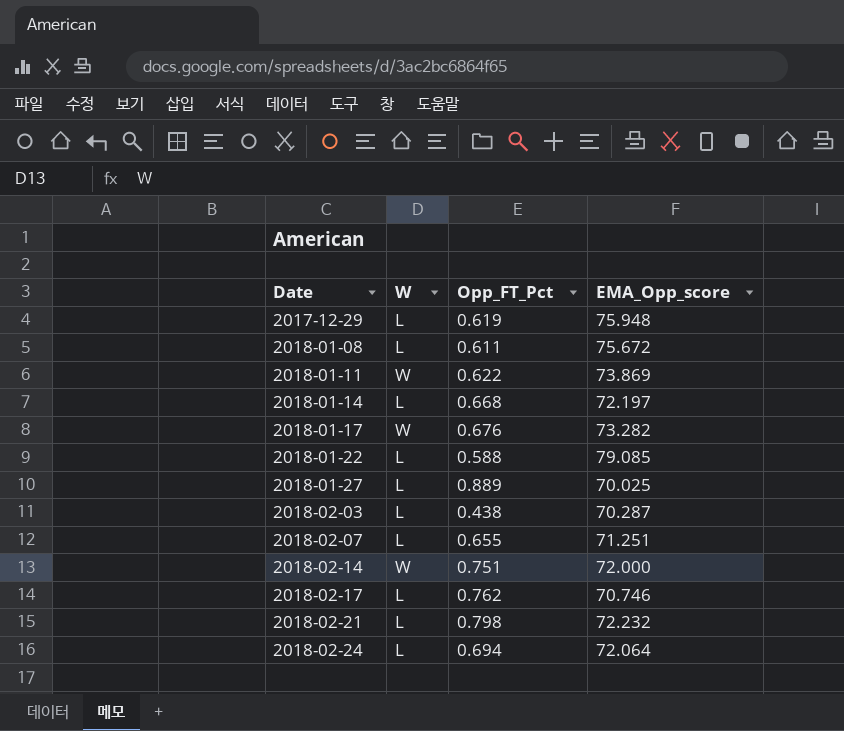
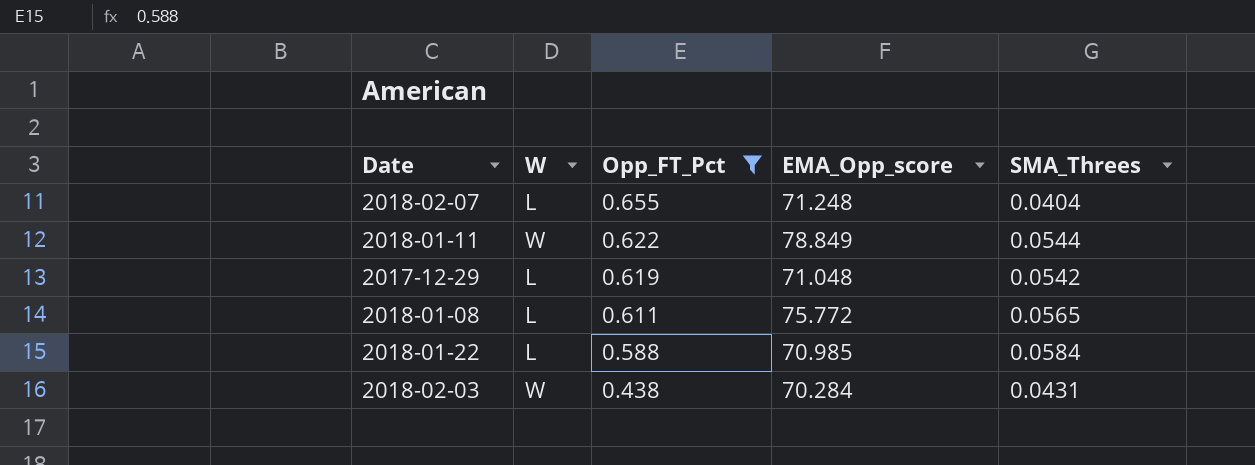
filter: none -> Opp_FT_Pct <= 0.655
row order: Date ascending -> Opp_FT_Pct descending
column SMA_Threes | position: none -> 5
2018-02-07 | EMA_Opp_score: 71.251 -> 71.248
2018-01-11 | EMA_Opp_score: 73.869 -> 78.849
2017-12-29 | EMA_Opp_score: 75.948 -> 71.048
2018-01-08 | EMA_Opp_score: 75.672 -> 75.772
2018-01-22 | EMA_Opp_score: 79.085 -> 70.985
2018-02-03 | W: L -> W
2018-02-03 | EMA_Opp_score: 70.287 -> 70.284

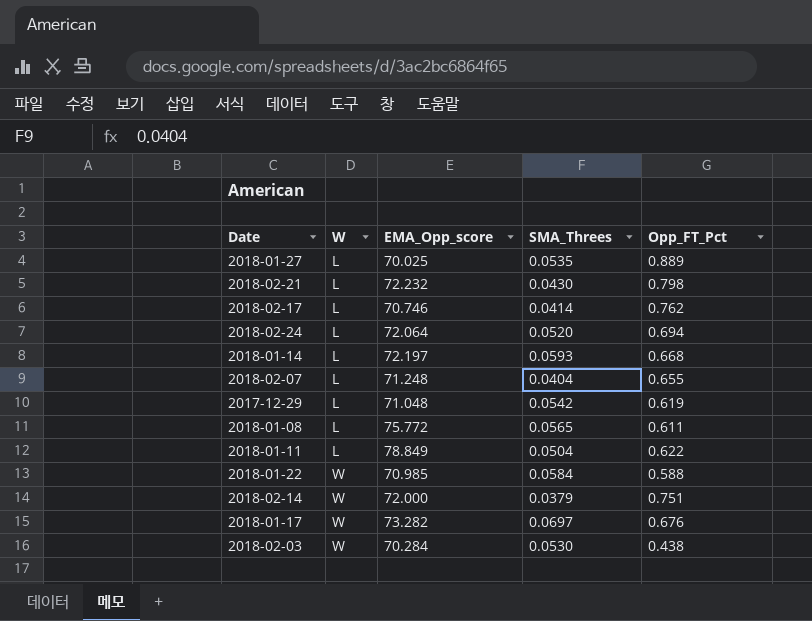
filter: Opp_FT_Pct <= 0.655 -> none
row order: Opp_FT_Pct descending -> W ascending
column Opp_FT_Pct | position: 3 -> 5
2018-01-11 | W: W -> L
2018-01-11 | SMA_Threes: 0.0544 -> 0.0504
2018-01-22 | W: L -> W
2018-02-03 | SMA_Threes: 0.0431 -> 0.0530

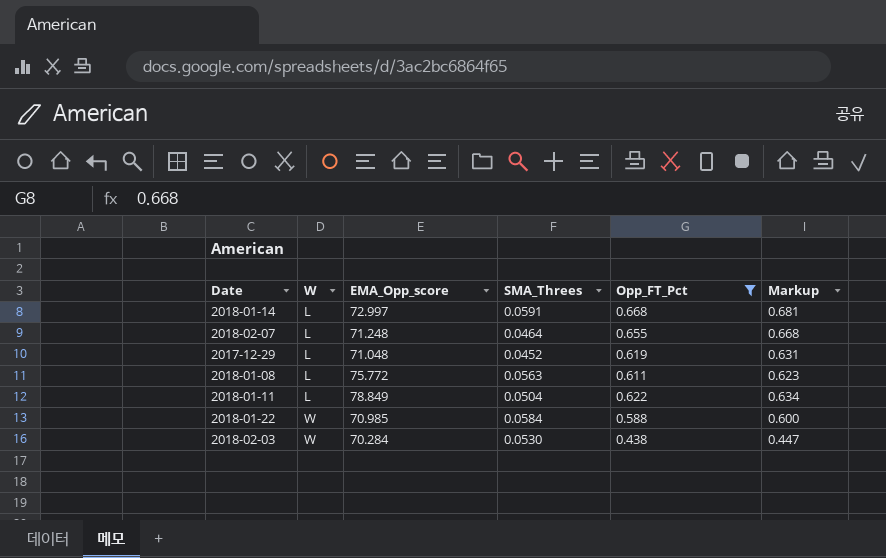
filter: none -> Opp_FT_Pct <= 0.668
column Markup | formula: none -> [Opp_FT_Pct] * 1.02
2018-01-14 | EMA_Opp_score: 72.197 -> 72.997
2018-01-14 | SMA_Threes: 0.0593 -> 0.0591
2018-02-07 | SMA_Threes: 0.0404 -> 0.0464
2017-12-29 | SMA_Threes: 0.0542 -> 0.0452
2018-01-08 | SMA_Threes: 0.0565 -> 0.0563

